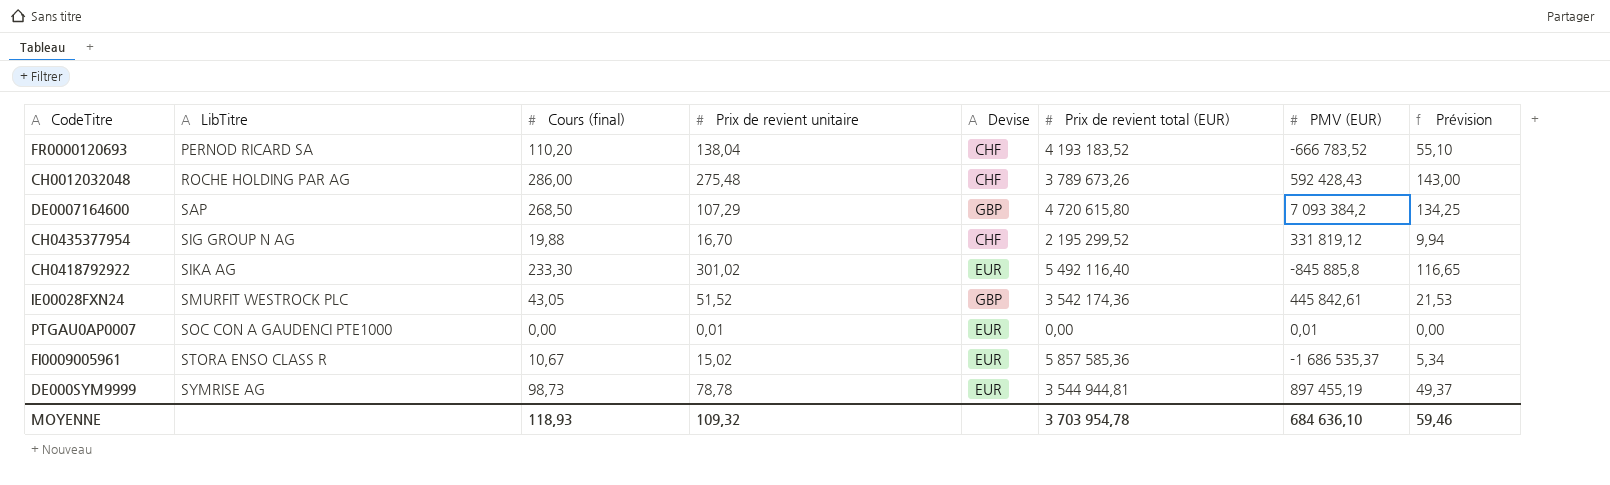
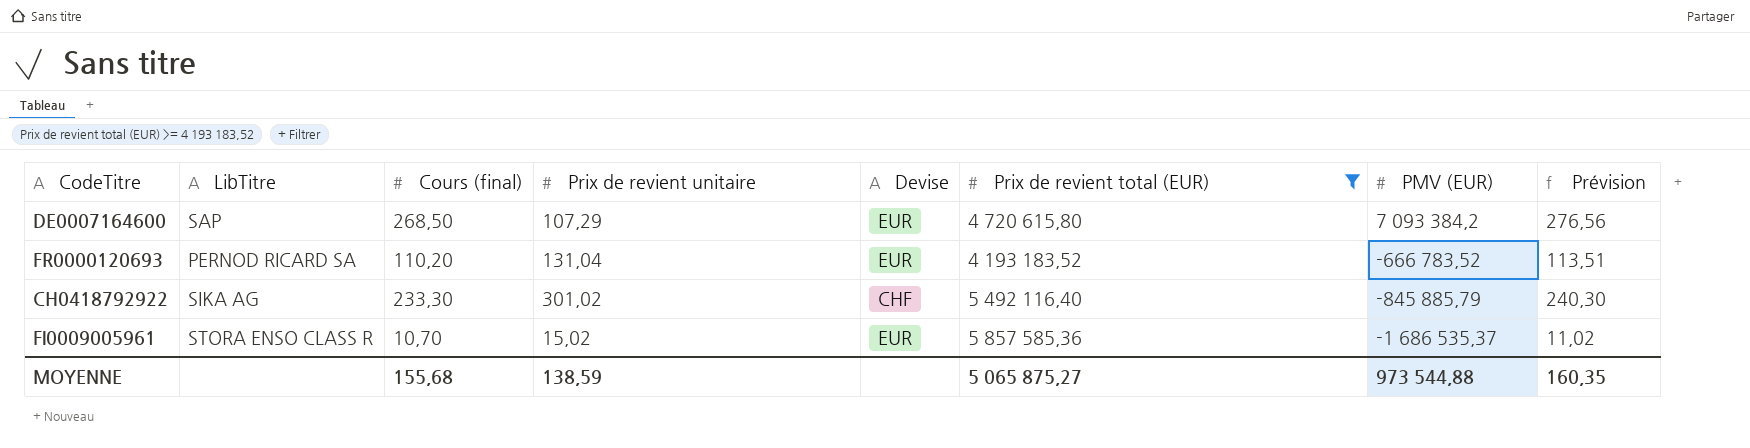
filter: none -> Prix de revient total (EUR) >= 4 193 183,52
row order: LibTitre ascending -> PMV (EUR) descending
column Prévision | formula: [Cours (final)] * 0,5 -> [Cours (final)] * 1,03
DE0007164600 | Devise: GBP -> EUR
FR0000120693 | Prix de revient unitaire: 138,04 -> 131,04
FR0000120693 | Devise: CHF -> EUR
CH0418792922 | Devise: EUR -> CHF
CH0418792922 | PMV (EUR): -845 885,8 -> -845 885,79
FI0009005961 | Cours (final): 10,67 -> 10,70
MOYENNE | Cours (final): 118,93 -> 155,68
MOYENNE | Prix de revient unitaire: 109,32 -> 138,59
MOYENNE | Prix de revient total (EUR): 3 703 954,78 -> 5 065 875,27
MOYENNE | PMV (EUR): 684 636,10 -> 973 544,88
MOYENNE | Prévision: 59,46 -> 160,35

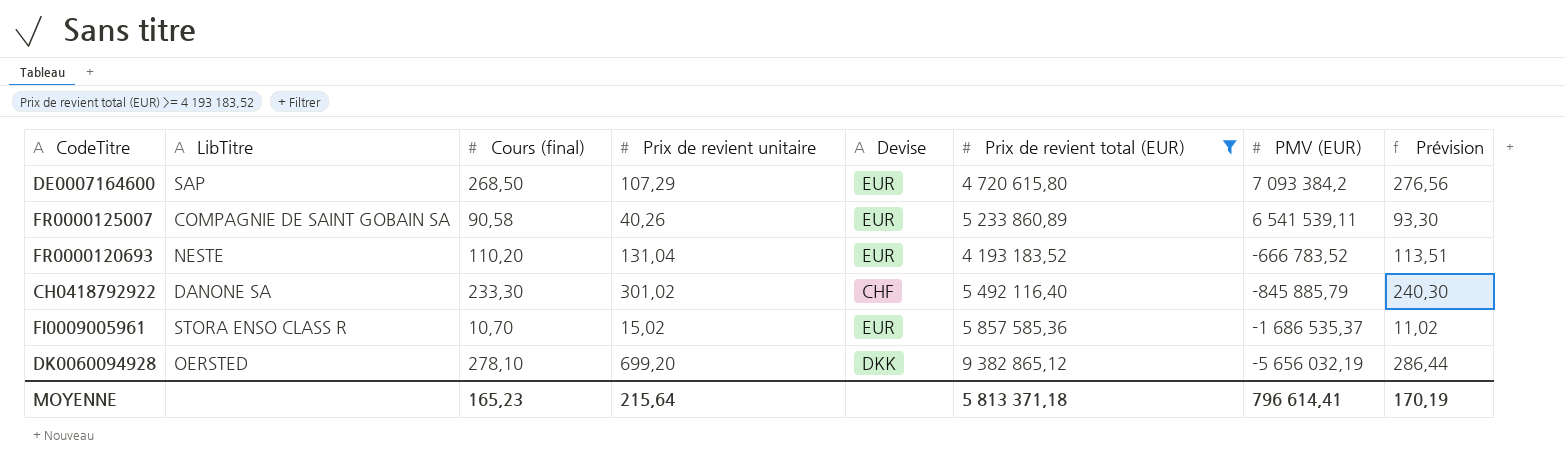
row FR0000125007: none -> COMPAGNIE DE SAINT GOBAIN SA | 90,58 | 40,26 | EUR | 5 233 860,89 | 6 541 539,11 | 93,30
FR0000120693 | LibTitre: PERNOD RICARD SA -> NESTE
CH0418792922 | LibTitre: SIKA AG -> DANONE SA
row DK0060094928: none -> OERSTED | 278,10 | 699,20 | DKK | 9 382 865,12 | -5 656 032,19 | 286,44
MOYENNE | Cours (final): 155,68 -> 165,23
MOYENNE | Prix de revient unitaire: 138,59 -> 215,64
MOYENNE | Prix de revient total (EUR): 5 065 875,27 -> 5 813 371,18
MOYENNE | PMV (EUR): 973 544,88 -> 796 614,41
MOYENNE | Prévision: 160,35 -> 170,19

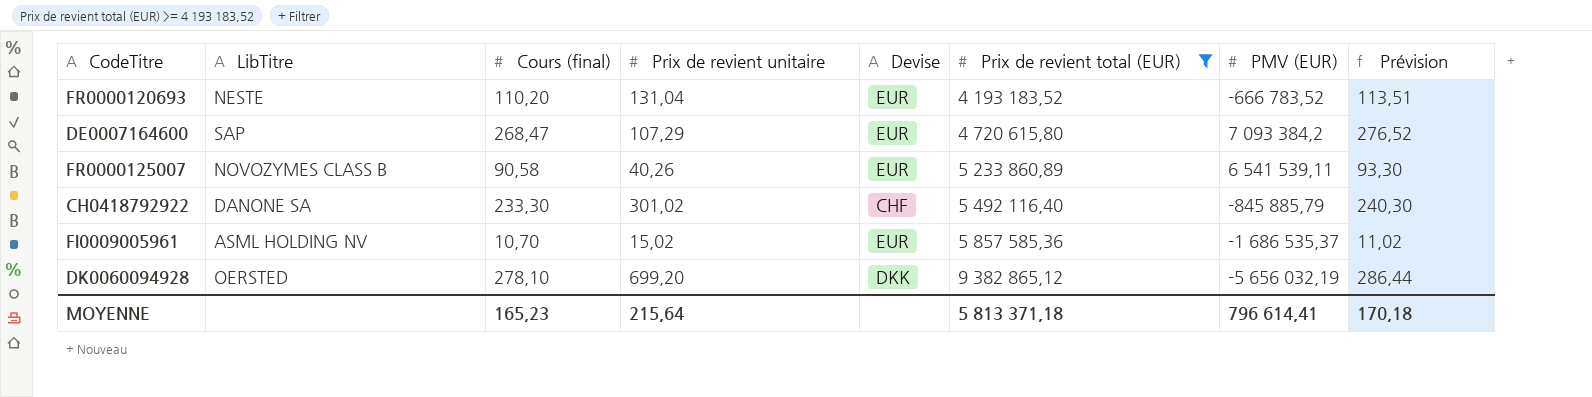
row order: PMV (EUR) descending -> Prix de revient total (EUR) ascending
DE0007164600 | Cours (final): 268,50 -> 268,47
DE0007164600 | Prévision: 276,56 -> 276,52
FR0000125007 | LibTitre: COMPAGNIE DE SAINT GOBAIN SA -> NOVOZYMES CLASS B
FI0009005961 | LibTitre: STORA ENSO CLASS R -> ASML HOLDING NV
MOYENNE | Prévision: 170,19 -> 170,18

